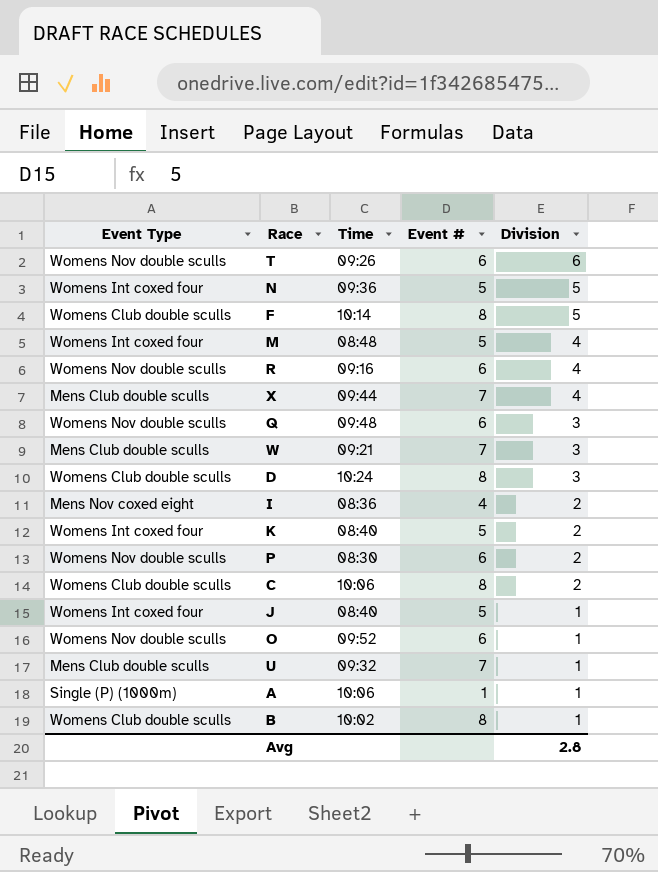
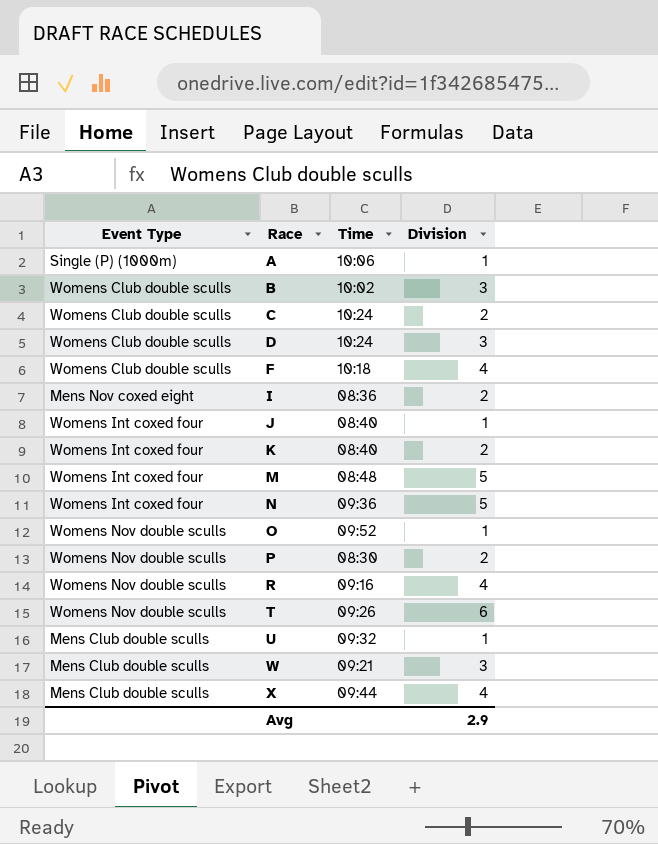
row order: Division descending -> Race ascending
column Event # | position: 4 -> none
row Q: Womens Nov double sculls | 09:48 | 6 | 3 -> none
B | Division: 1 -> 3
C | Time: 10:06 -> 10:24
F | Time: 10:14 -> 10:18
F | Division: 5 -> 4
M | Division: 4 -> 5
Avg | Division: 2.8 -> 2.9

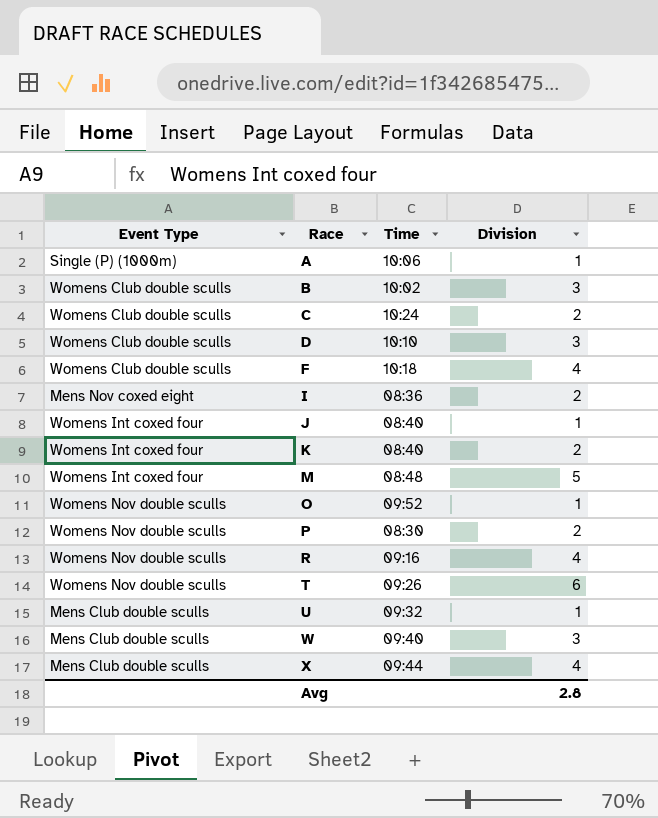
row N: Womens Int coxed four | 09:36 | 5 -> none
D | Time: 10:24 -> 10:10
W | Time: 09:21 -> 09:40
Avg | Division: 2.9 -> 2.8

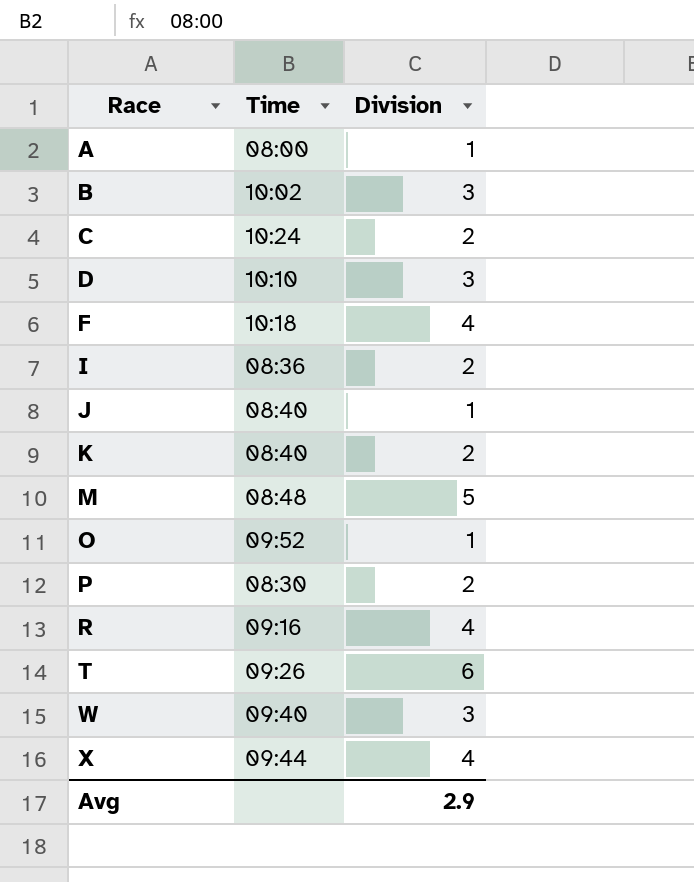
column Event Type | position: 1 -> none
row U: Mens Club double sculls | 09:32 | 1 -> none
A | Time: 10:06 -> 08:00
Avg | Division: 2.8 -> 2.9

